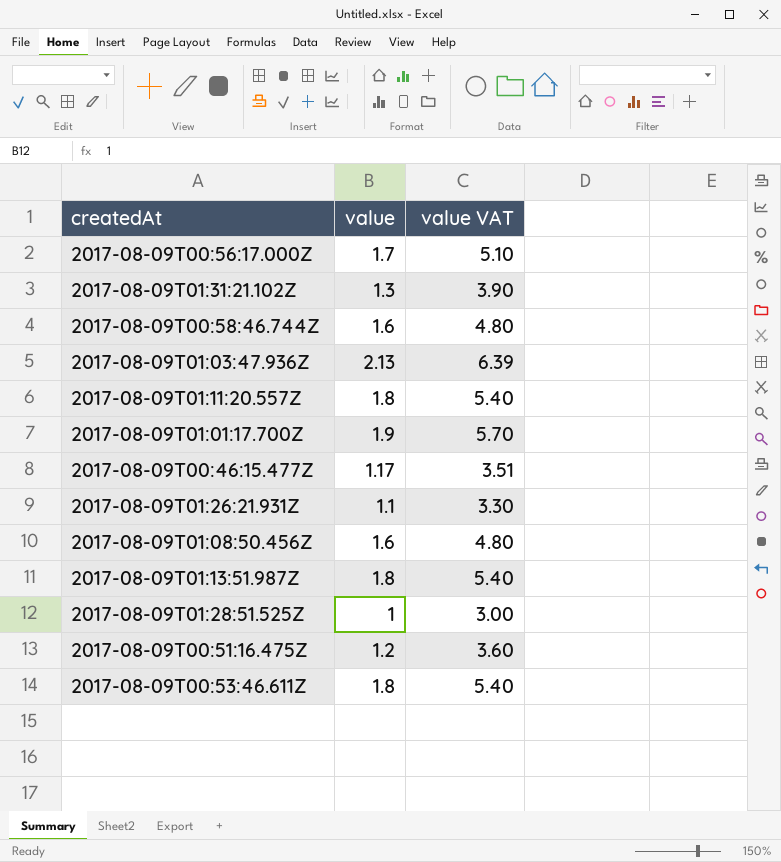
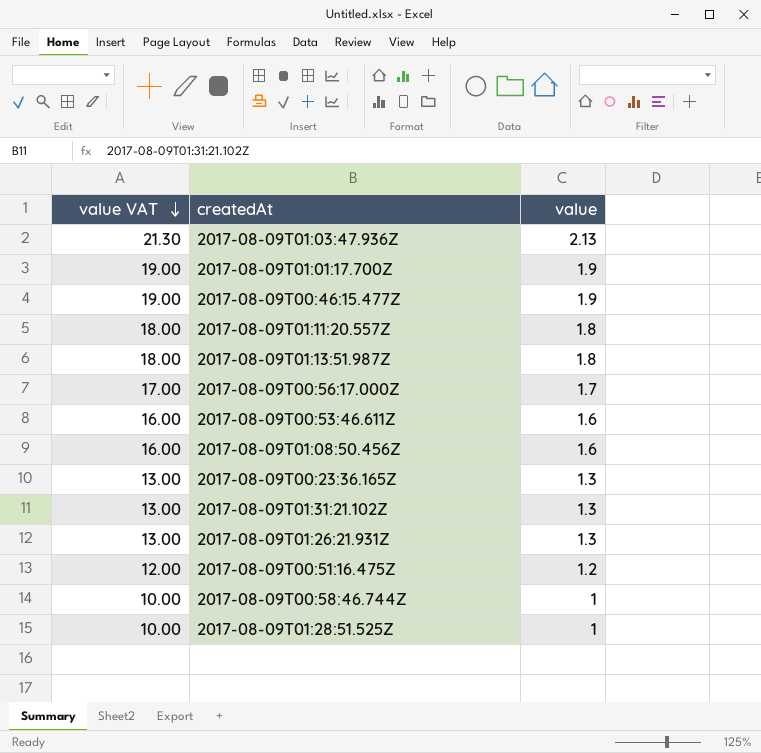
row order: none -> value VAT descending
column value VAT | formula: [value] * 3 -> [value] * 10
column value VAT | position: 3 -> 1
2017-08-09T00:46:15.477Z | value: 1.17 -> 1.9
2017-08-09T00:53:46.611Z | value: 1.8 -> 1.6
row 2017-08-09T00:23:36.165Z: none -> 13.00 | 1.3
2017-08-09T01:26:21.931Z | value: 1.1 -> 1.3
2017-08-09T00:58:46.744Z | value: 1.6 -> 1

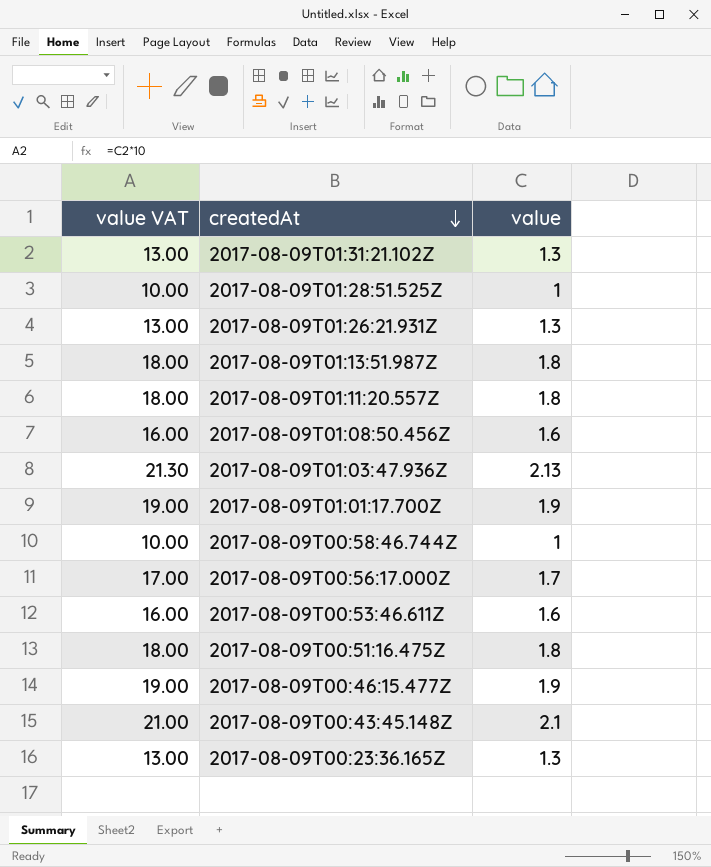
row order: value VAT descending -> createdAt descending
2017-08-09T00:51:16.475Z | value VAT: 12.00 -> 18.00
2017-08-09T00:51:16.475Z | value: 1.2 -> 1.8
row 2017-08-09T00:43:45.148Z: none -> 21.00 | 2.1

